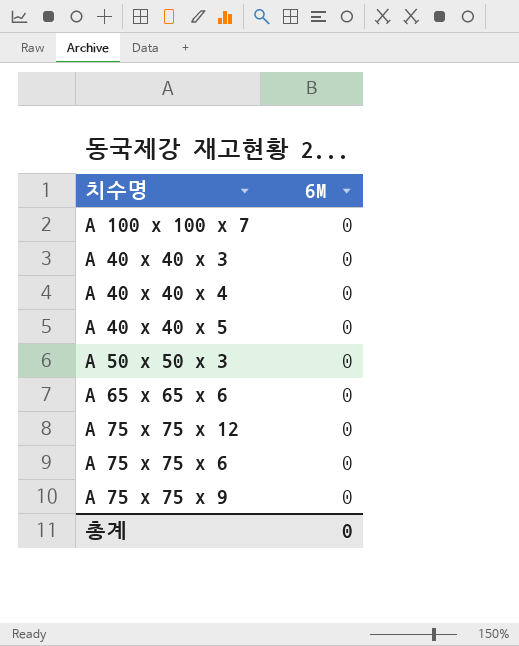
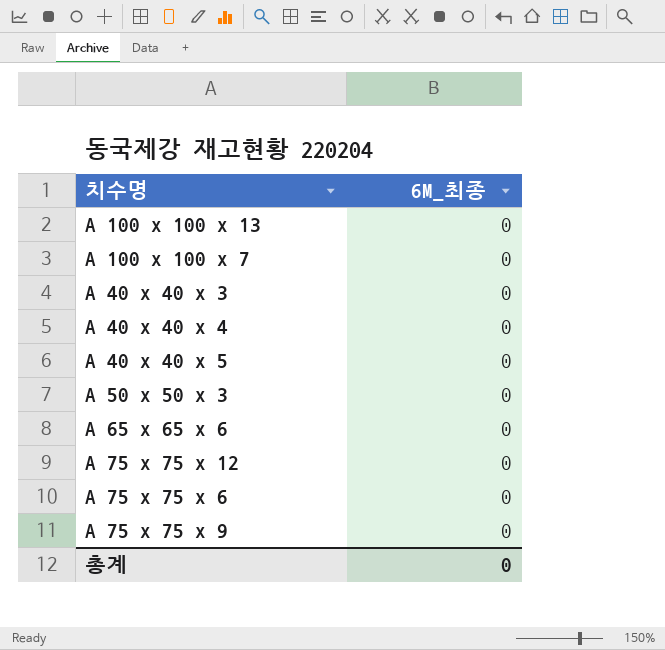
column name: 6M -> 6M_최종
row A 100 x 100 x 13: none -> 0

